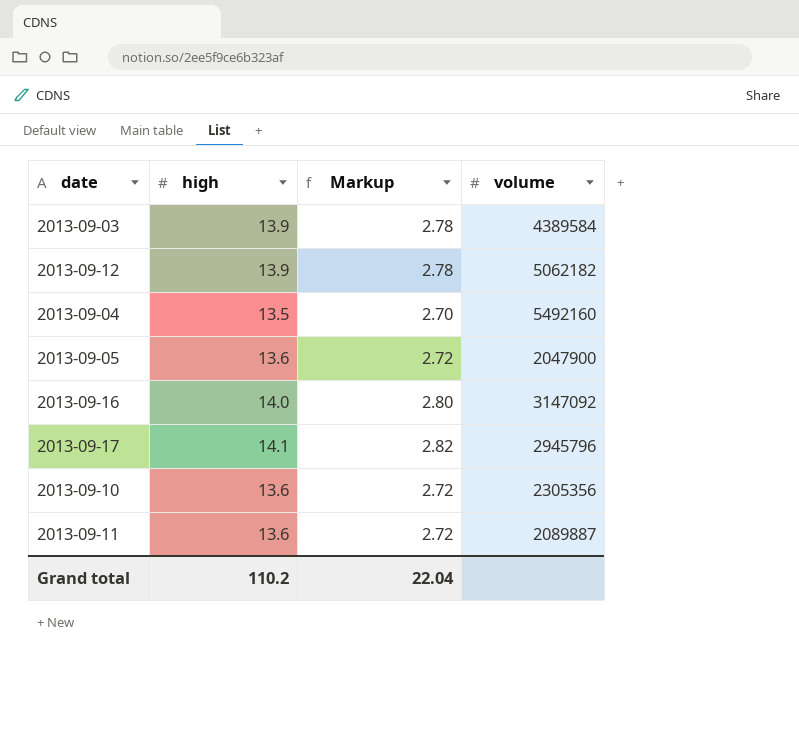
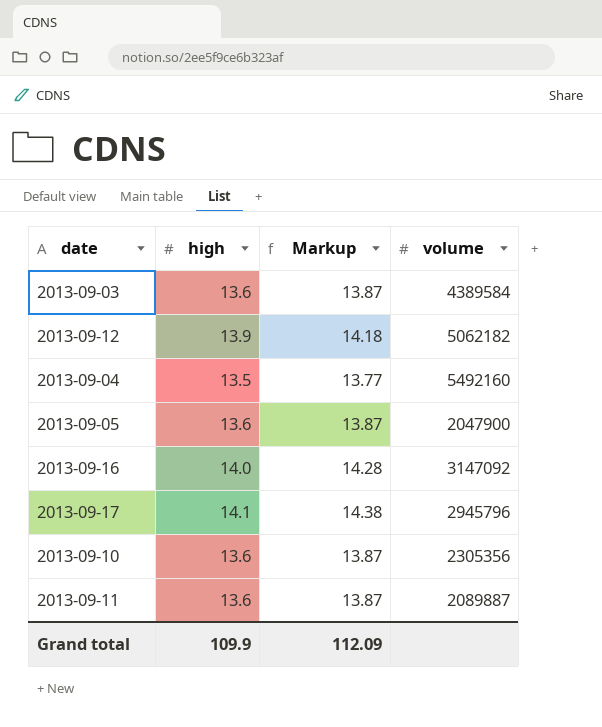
column Markup | formula: [high] * 0.2 -> [high] * 1.02
2013-09-03 | high: 13.9 -> 13.6
Grand total | high: 110.2 -> 109.9
Grand total | Markup: 22.04 -> 112.09

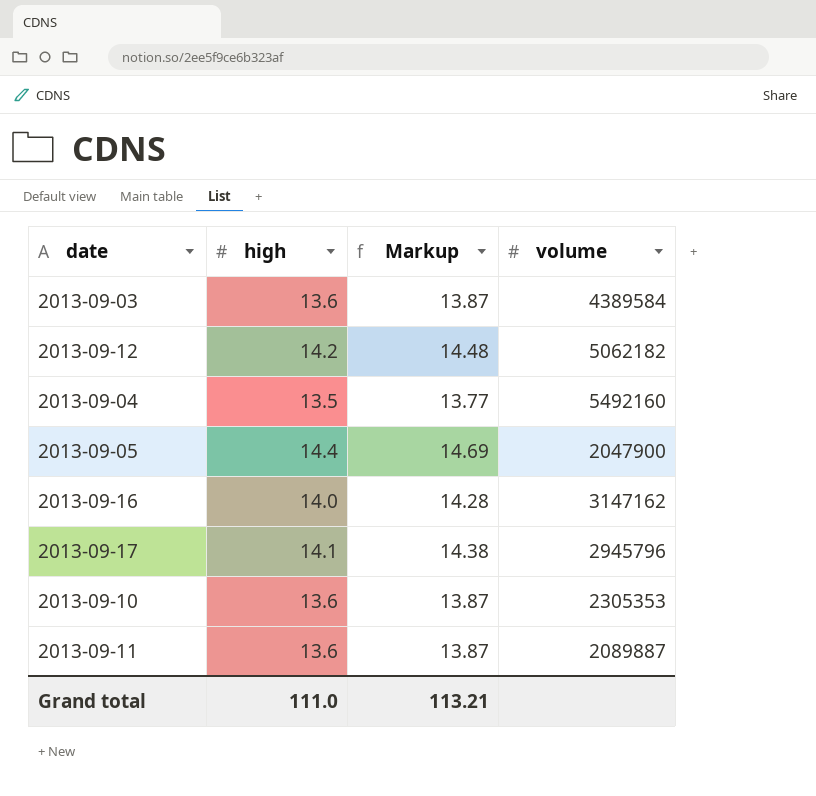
2013-09-12 | high: 13.9 -> 14.2
2013-09-12 | Markup: 14.18 -> 14.48
2013-09-05 | high: 13.6 -> 14.4
2013-09-05 | Markup: 13.87 -> 14.69
2013-09-16 | volume: 3147092 -> 3147162
2013-09-10 | volume: 2305356 -> 2305353
Grand total | high: 109.9 -> 111.0
Grand total | Markup: 112.09 -> 113.21

